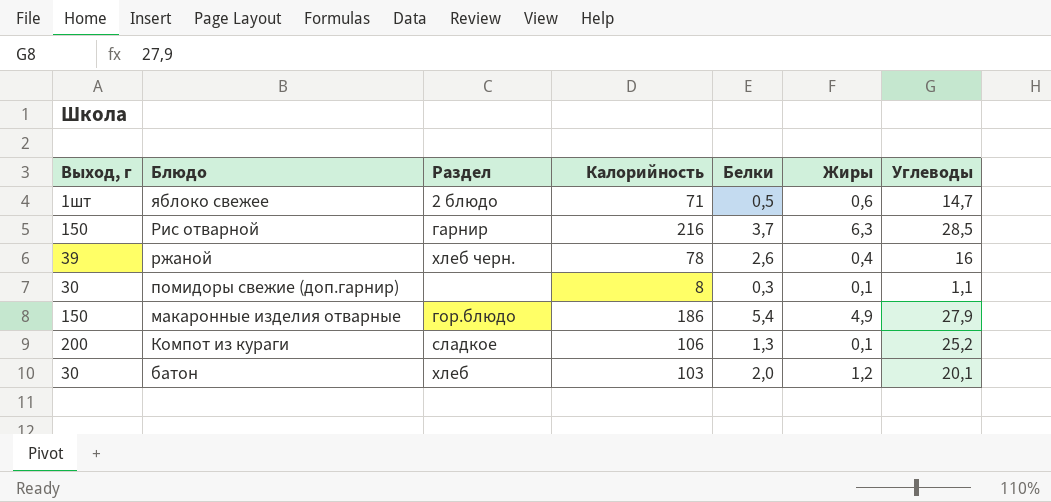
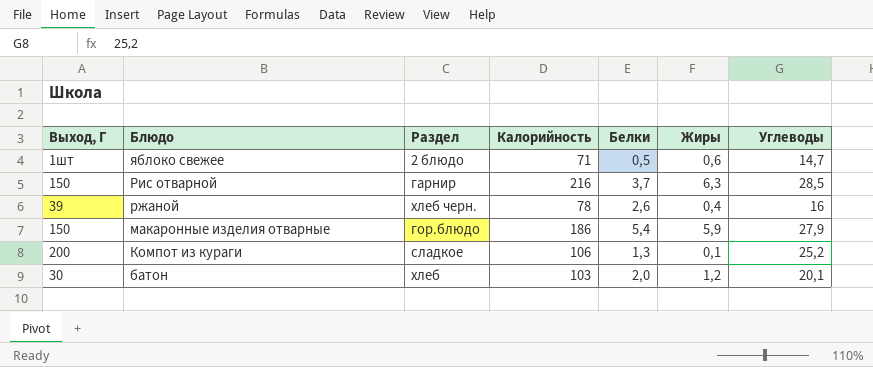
column name: Выход, г -> Выход, Г
row помидоры свежие (доп.гарнир): 30 | none | 8 | 0,3 | 0,1 | 1,1 -> none
макаронные изделия отварные | Жиры: 4,9 -> 5,9

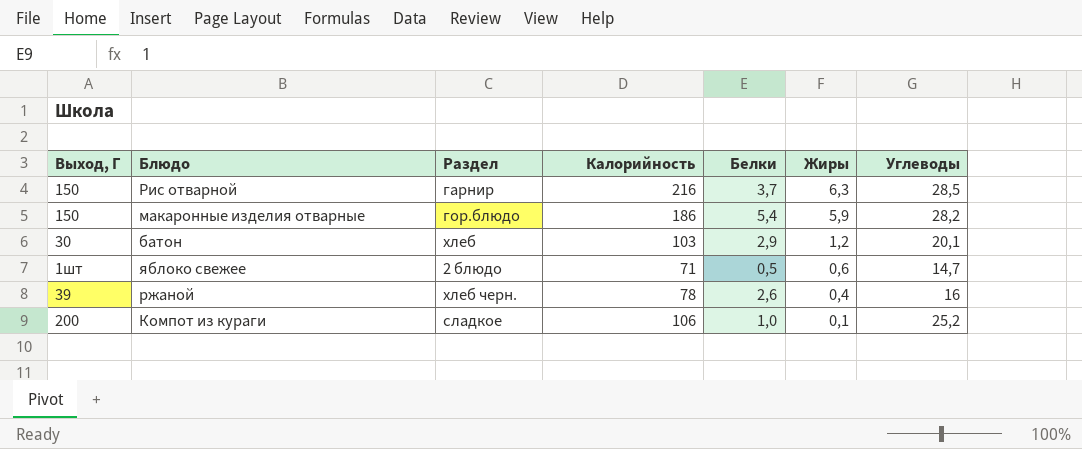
row order: Блюдо descending -> Жиры descending
макаронные изделия отварные | Углеводы: 27,9 -> 28,2
батон | Белки: 2,0 -> 2,9
Компот из кураги | Белки: 1,3 -> 1,0

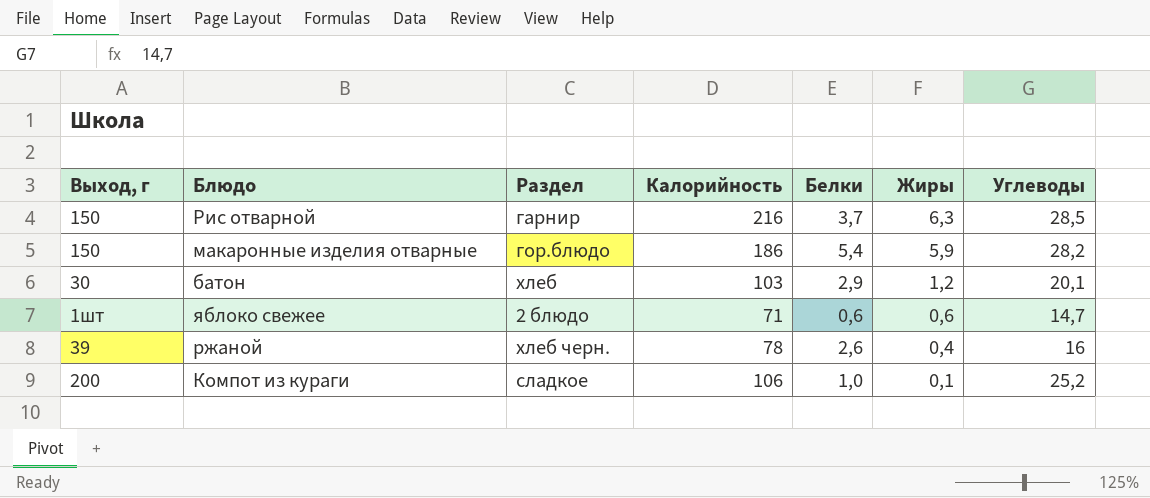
column name: Выход, Г -> Выход, г
яблоко свежее | Белки: 0,5 -> 0,6

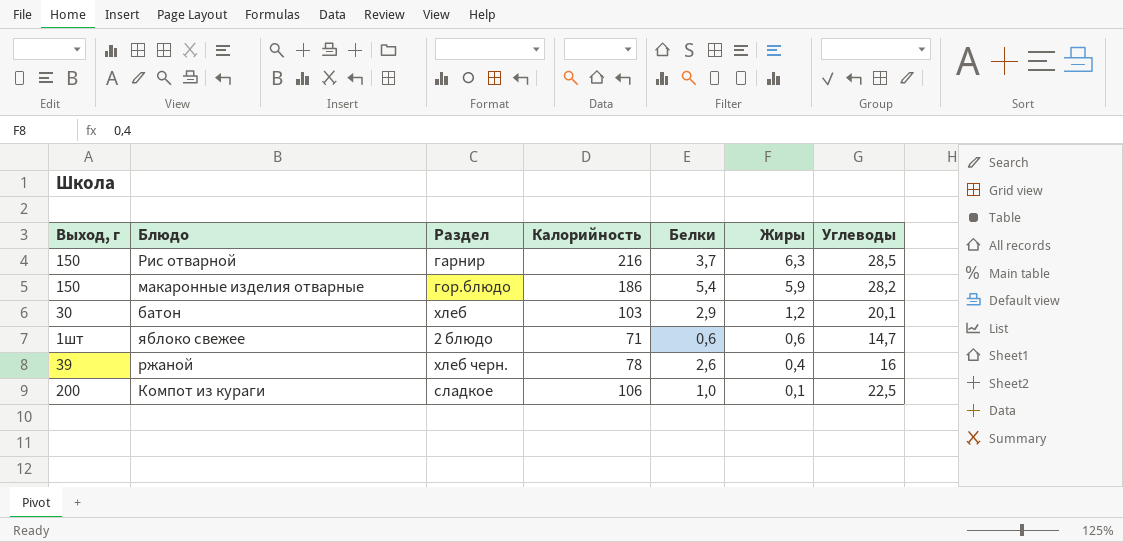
Компот из кураги | Углеводы: 25,2 -> 22,5

